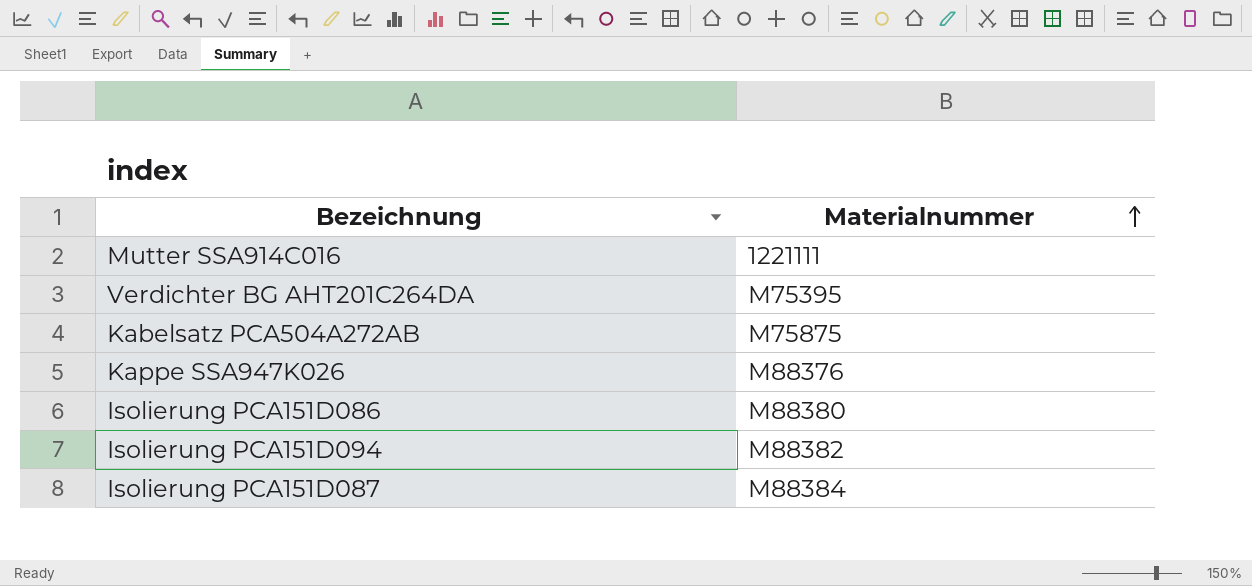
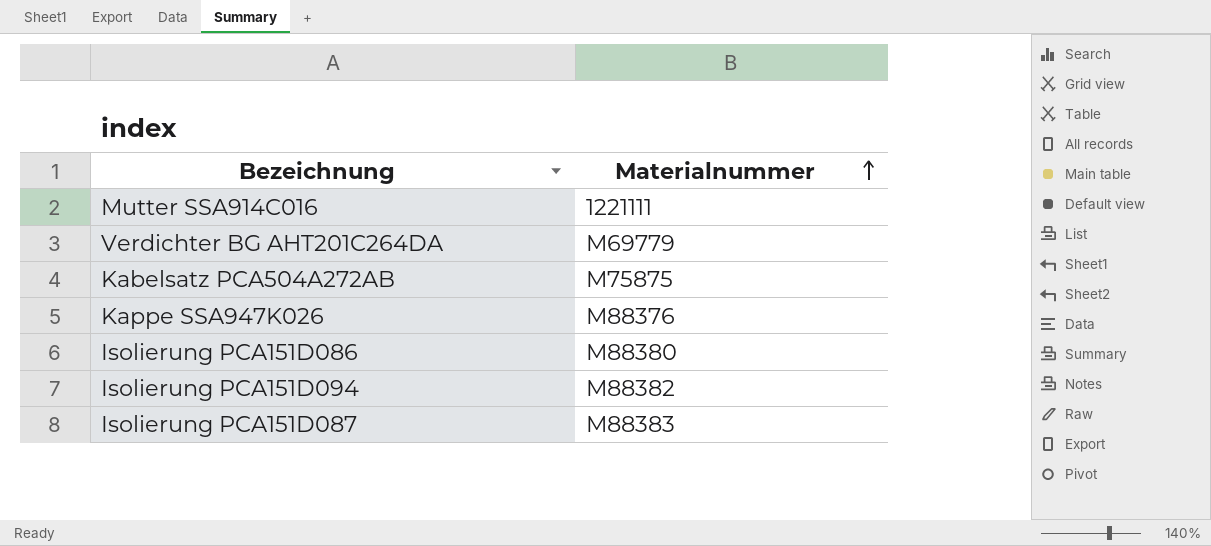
Verdichter BG AHT201C264DA | Materialnummer: M75395 -> M69779
Isolierung PCA151D087 | Materialnummer: M88384 -> M88383

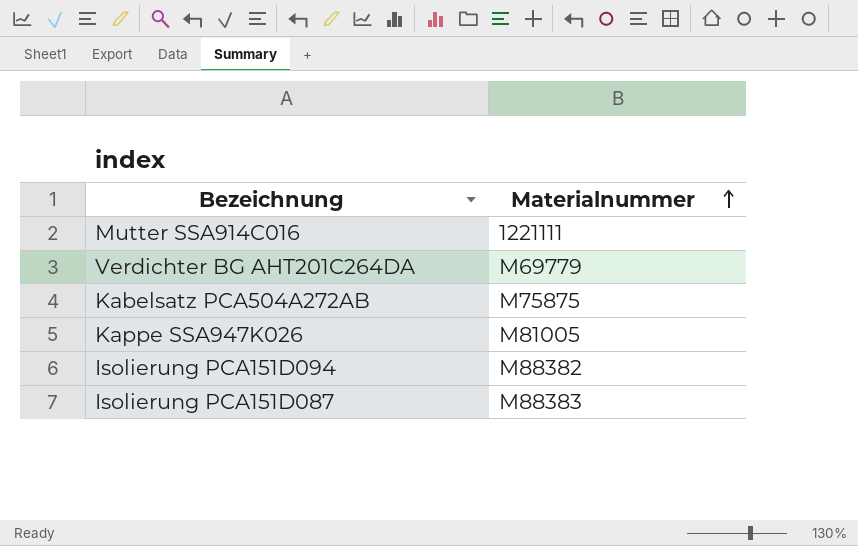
row Isolierung PCA151D086: M88380 -> none
Kappe SSA947K026 | Materialnummer: M88376 -> M81005

